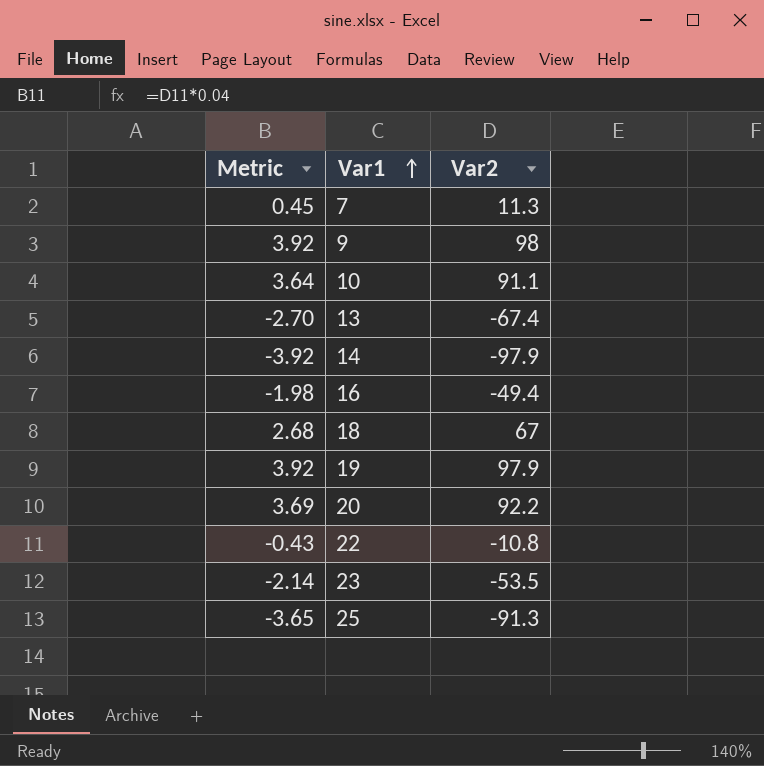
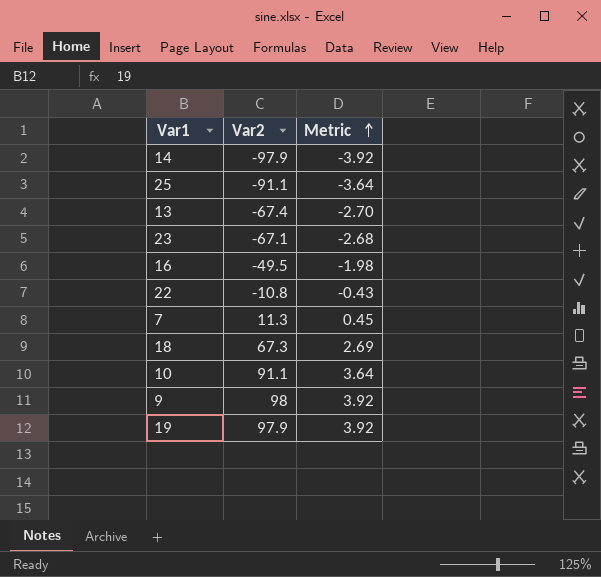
row order: Var1 ascending -> Metric ascending
column Metric | position: 1 -> 3
row 20: 3.69 | 92.2 -> none
25 | Var2: -91.3 -> -91.1
25 | Metric: -3.65 -> -3.64
23 | Var2: -53.5 -> -67.1
23 | Metric: -2.14 -> -2.68
16 | Var2: -49.4 -> -49.5
18 | Var2: 67 -> 67.3
18 | Metric: 2.68 -> 2.69

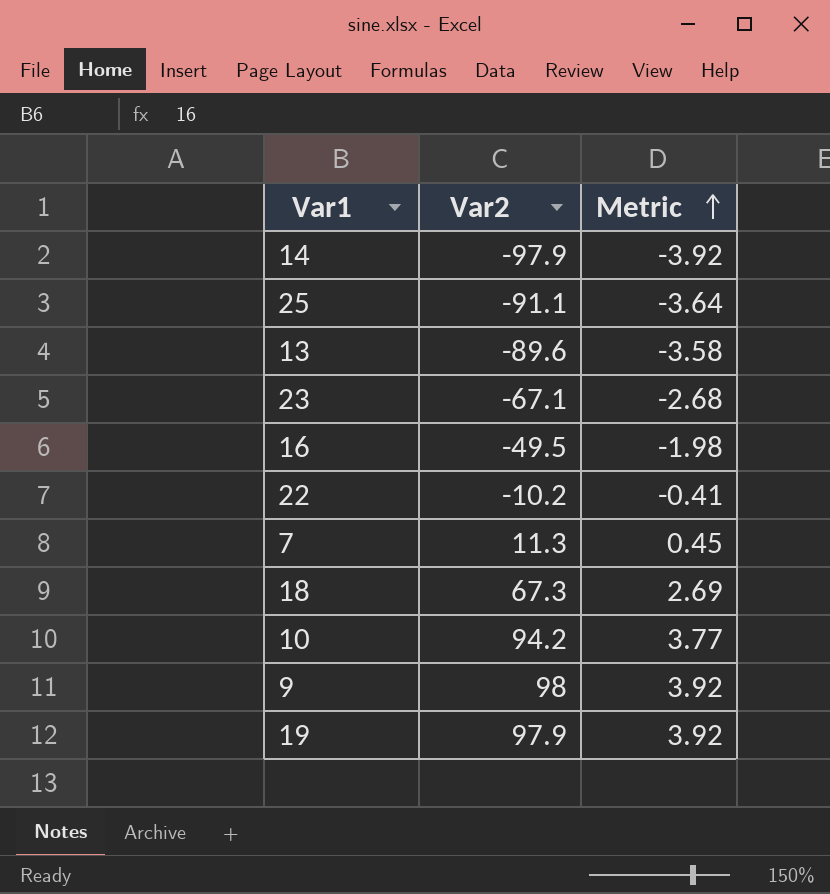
13 | Var2: -67.4 -> -89.6
13 | Metric: -2.70 -> -3.58
22 | Var2: -10.8 -> -10.2
22 | Metric: -0.43 -> -0.41
10 | Var2: 91.1 -> 94.2
10 | Metric: 3.64 -> 3.77

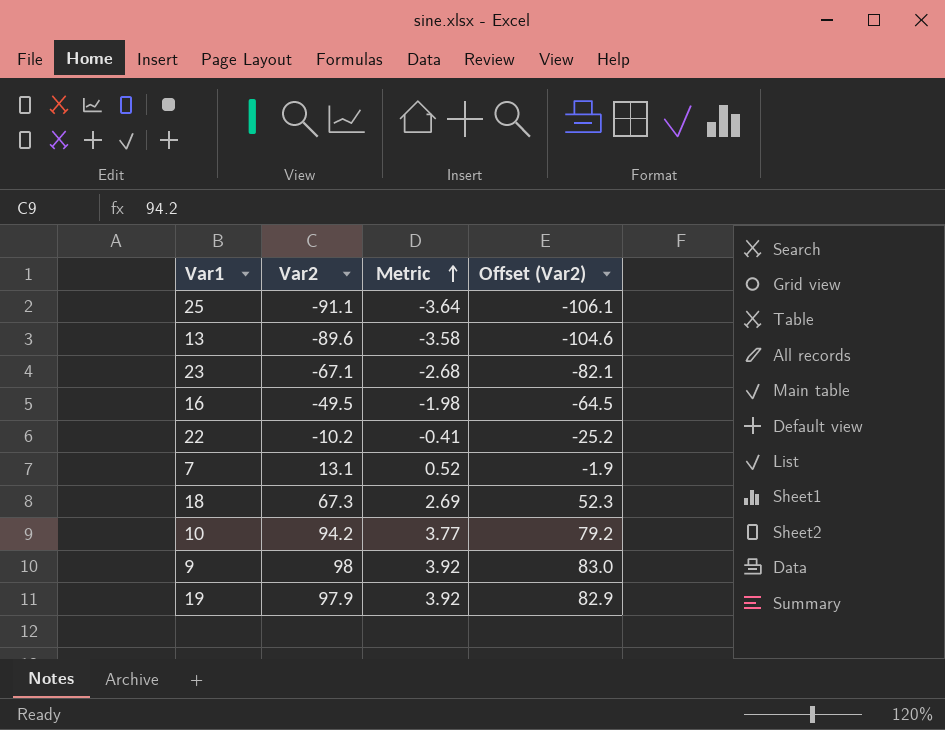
column Offset (Var2) | formula: none -> [Var2] - 15
row 14: -97.9 | -3.92 -> none
7 | Var2: 11.3 -> 13.1
7 | Metric: 0.45 -> 0.52

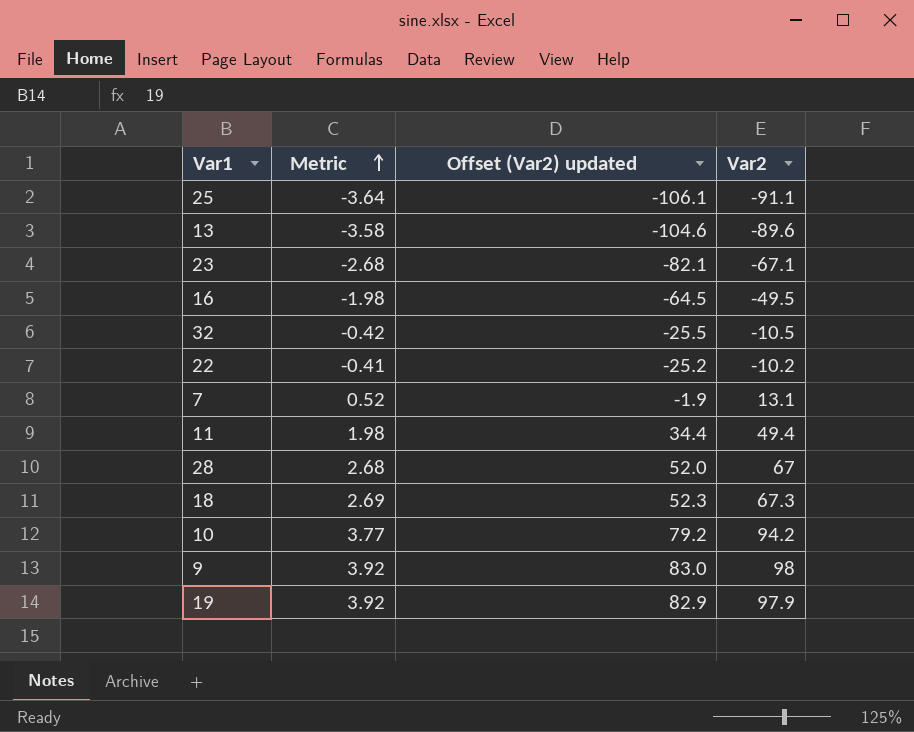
column name: Offset (Var2) -> Offset (Var2) updated
column Var2 | position: 2 -> 4
row 32: none -> -0.42 | -25.5 | -10.5
row 11: none -> 1.98 | 34.4 | 49.4
row 28: none -> 2.68 | 52.0 | 67

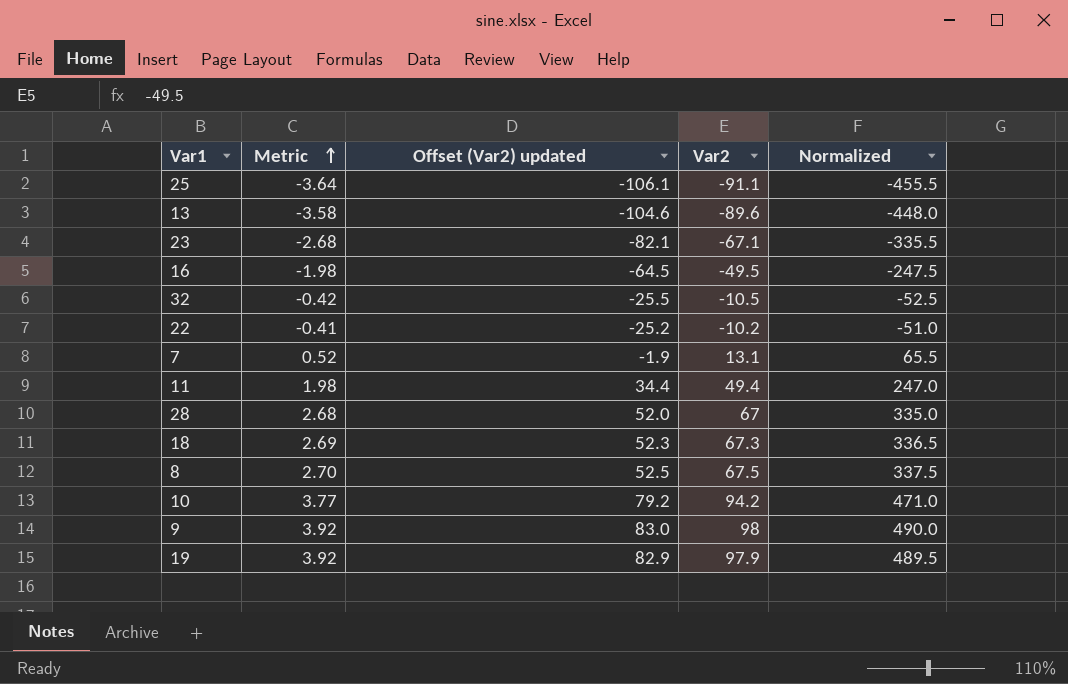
column Normalized | formula: none -> [Var2] * 5
row 8: none -> 2.70 | 52.5 | 67.5 | 337.5

